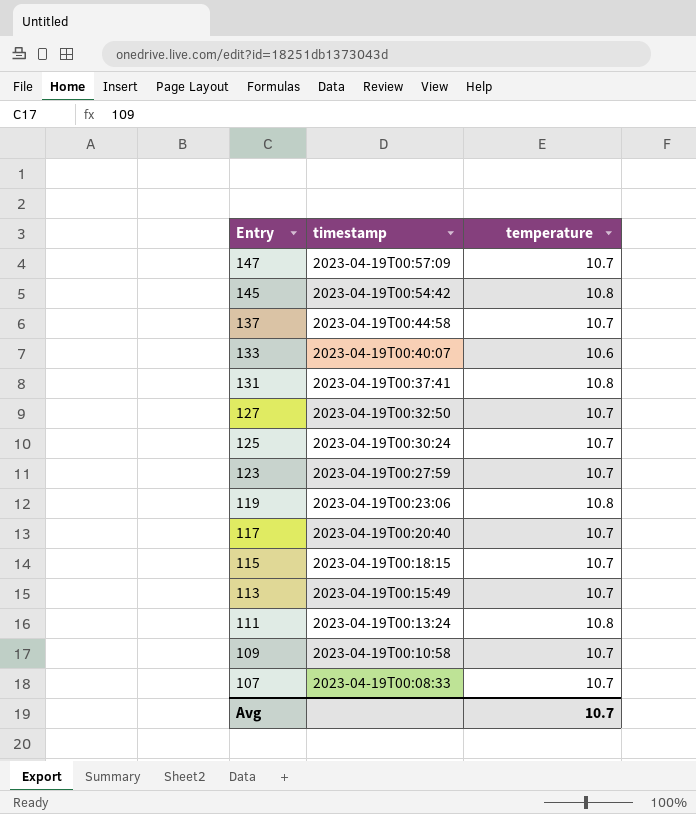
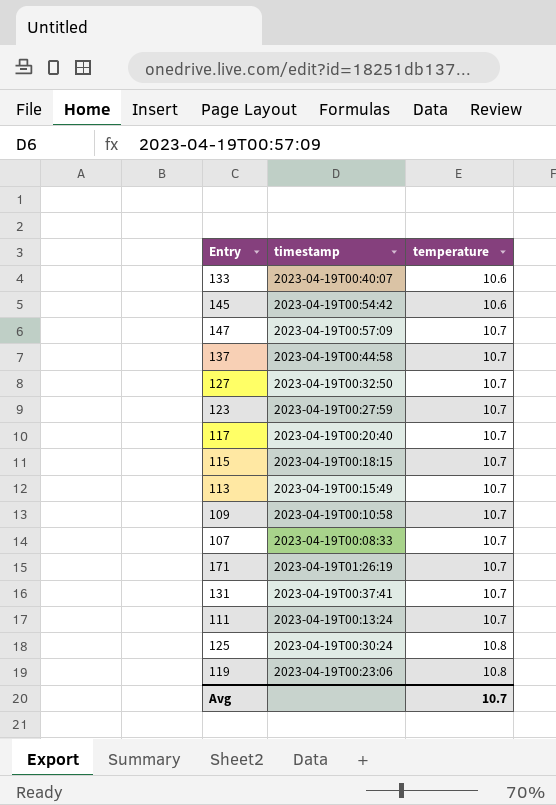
row order: Entry descending -> temperature ascending
145 | temperature: 10.8 -> 10.6
row 171: none -> 2023-04-19T01:26:19 | 10.7
131 | temperature: 10.8 -> 10.7
111 | temperature: 10.8 -> 10.7
125 | temperature: 10.7 -> 10.8

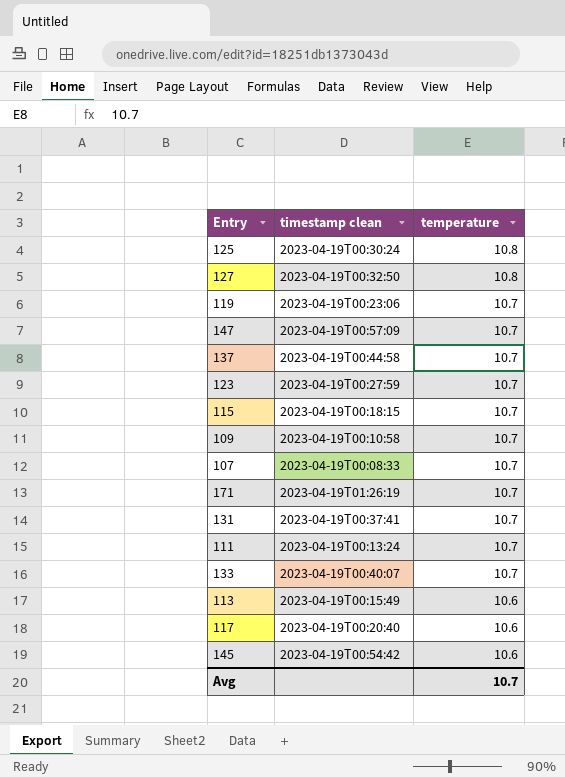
row order: temperature ascending -> temperature descending
column name: timestamp -> timestamp clean
127 | temperature: 10.7 -> 10.8
119 | temperature: 10.8 -> 10.7
133 | temperature: 10.6 -> 10.7
113 | temperature: 10.7 -> 10.6
117 | temperature: 10.7 -> 10.6

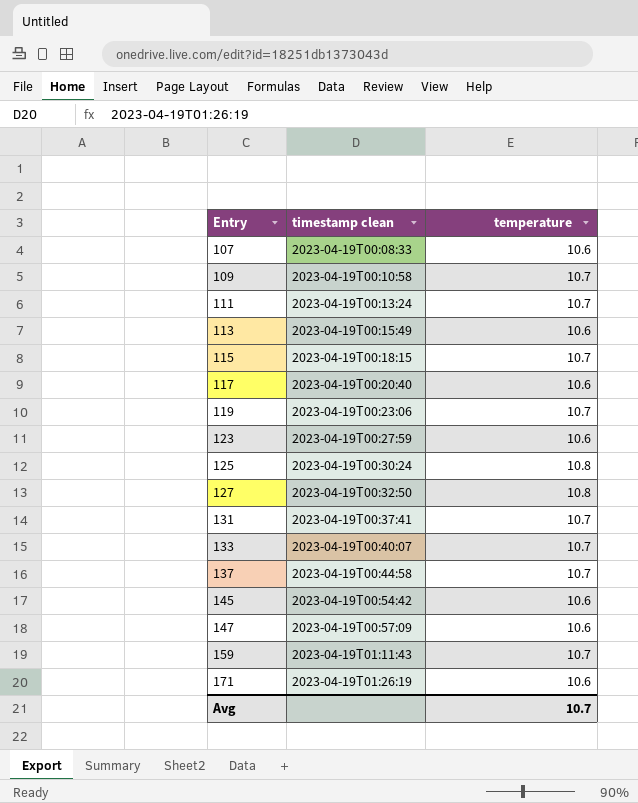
row order: temperature descending -> Entry ascending
107 | temperature: 10.7 -> 10.6
123 | temperature: 10.7 -> 10.6
147 | temperature: 10.7 -> 10.6
row 159: none -> 2023-04-19T01:11:43 | 10.7
171 | temperature: 10.7 -> 10.6

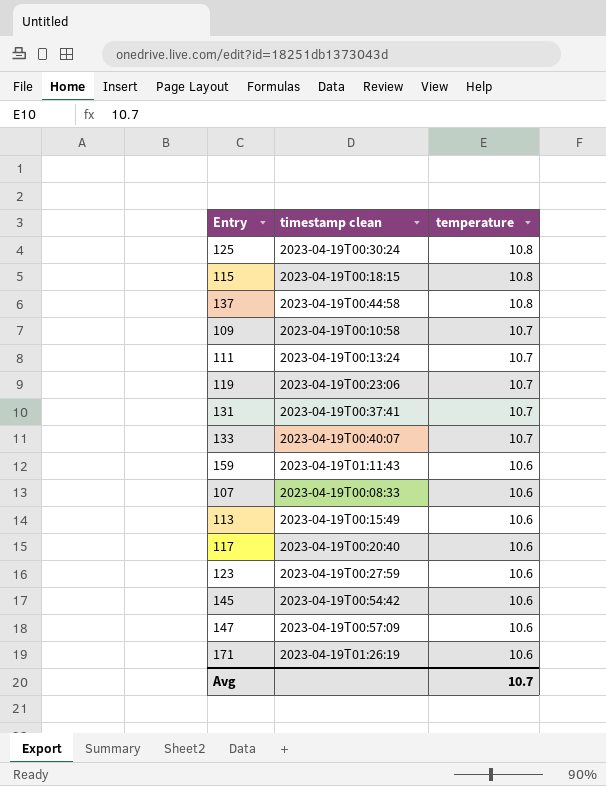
row order: Entry ascending -> temperature descending
row 127: 2023-04-19T00:32:50 | 10.8 -> none
115 | temperature: 10.7 -> 10.8
137 | temperature: 10.7 -> 10.8
159 | temperature: 10.7 -> 10.6

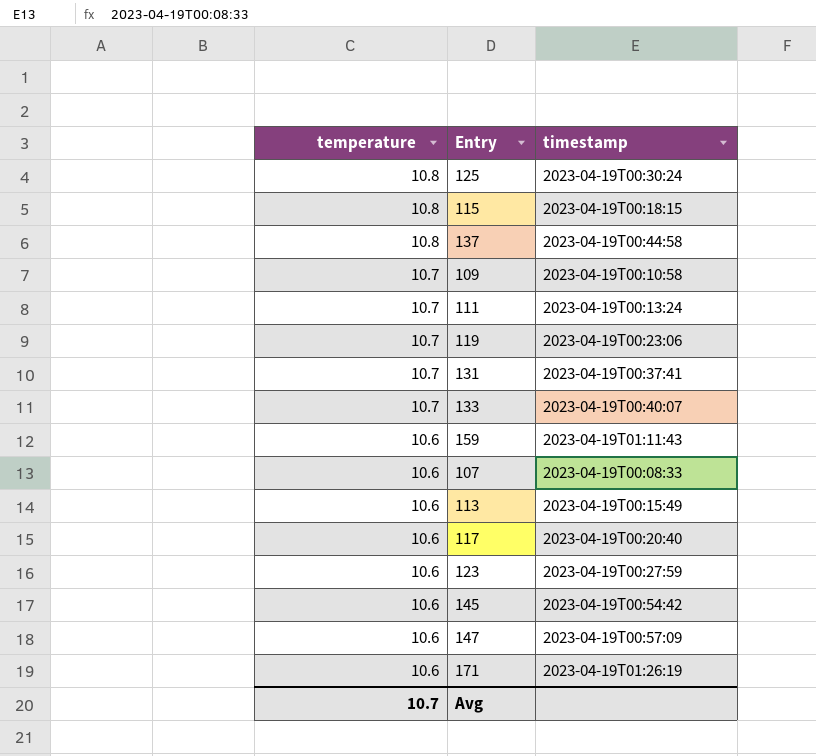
column temperature | position: 3 -> 1
column name: timestamp clean -> timestamp

